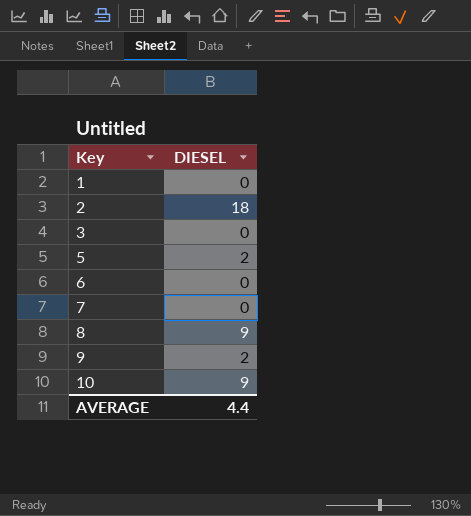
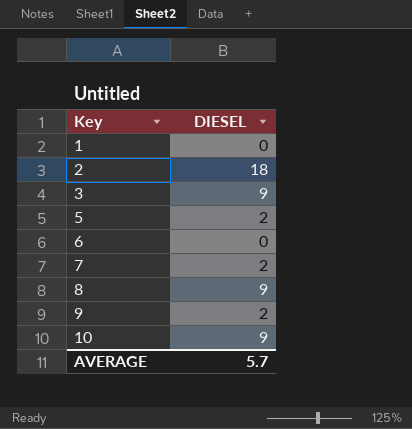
3 | DIESEL: 0 -> 9
7 | DIESEL: 0 -> 2
AVERAGE | DIESEL: 4.4 -> 5.7

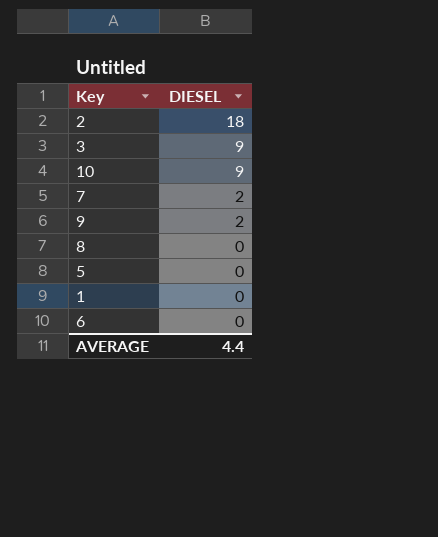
row order: Key ascending -> DIESEL descending
8 | DIESEL: 9 -> 0
5 | DIESEL: 2 -> 0
AVERAGE | DIESEL: 5.7 -> 4.4

